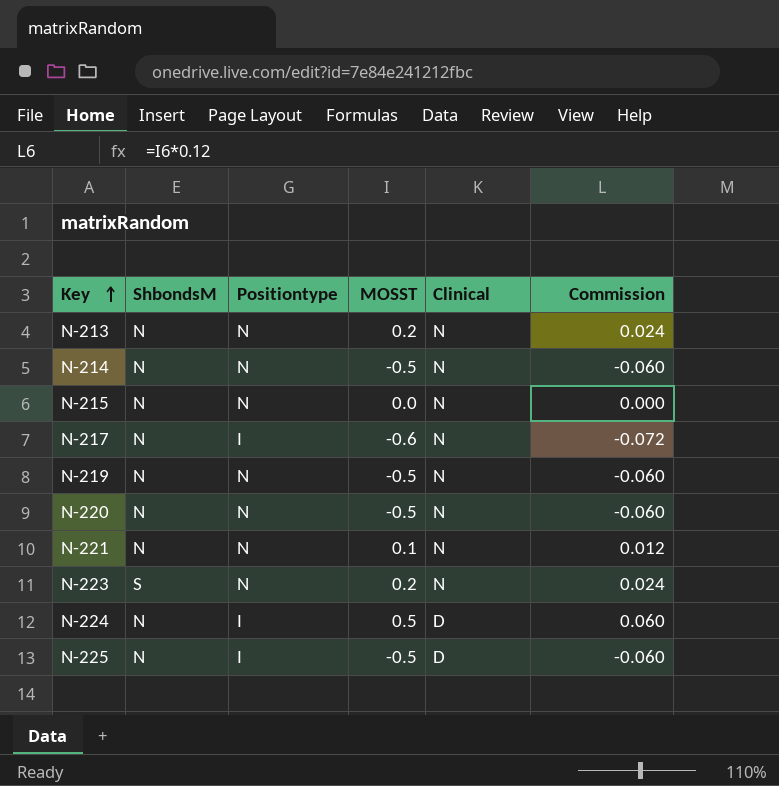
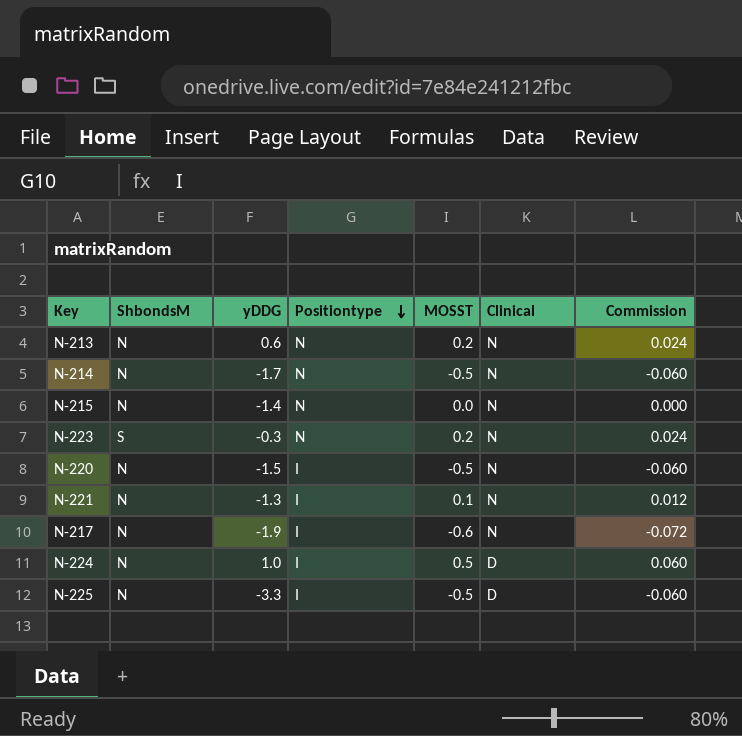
row order: Key ascending -> Positiontype descending
column yDDG | position: none -> 3
row N-219: N | N | -0.5 | N | -0.060 -> none
N-220 | Positiontype: N -> I
N-221 | Positiontype: N -> I

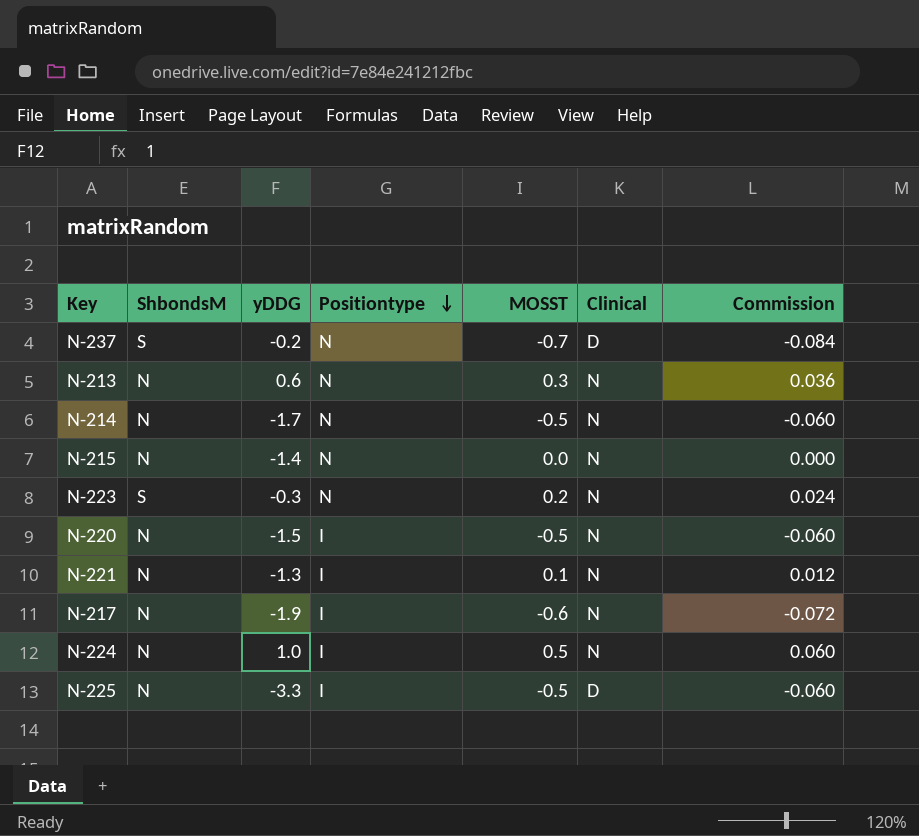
row N-237: none -> S | -0.2 | N | -0.7 | D | -0.084
N-213 | MOSST: 0.2 -> 0.3
N-213 | Commission: 0.024 -> 0.036
N-224 | Clinical: D -> N

